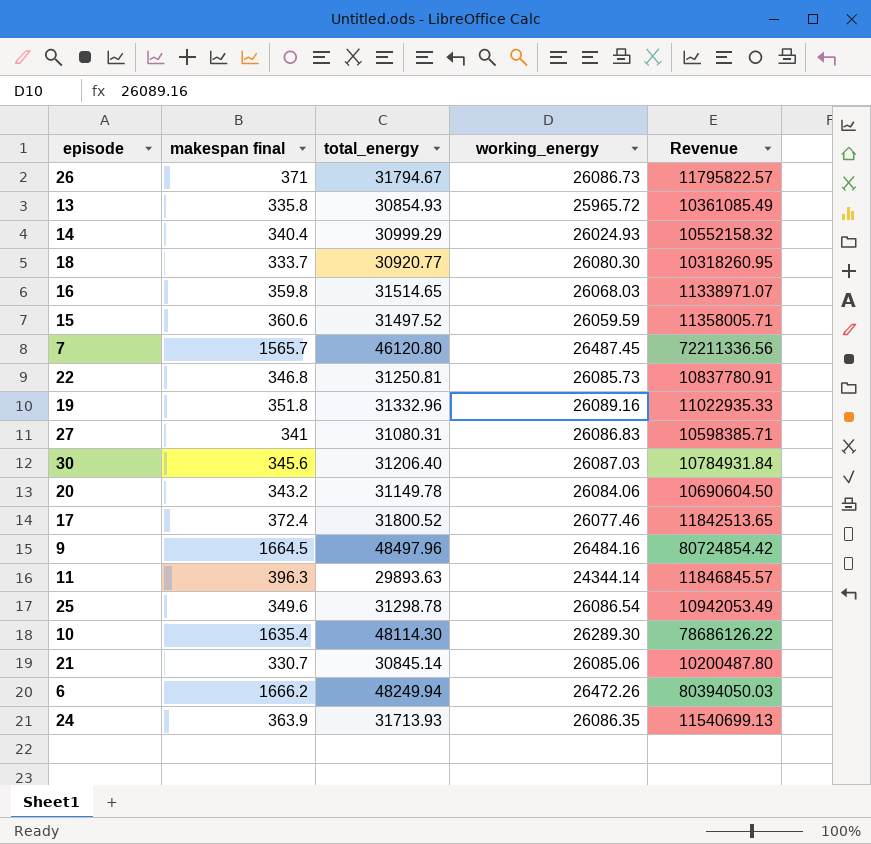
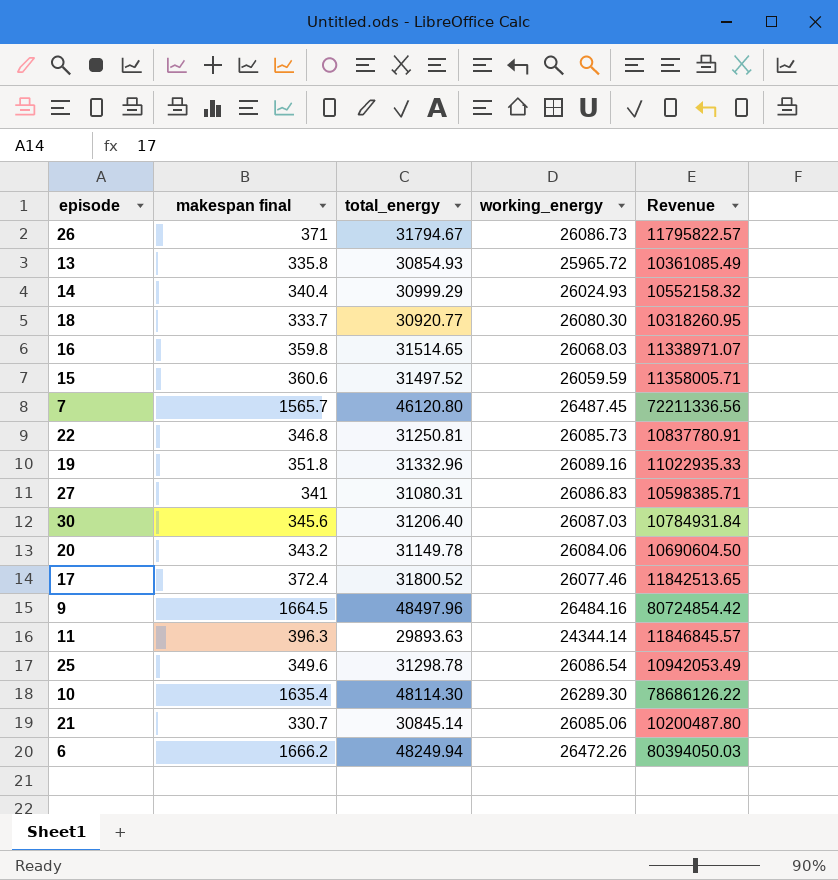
row 24: 363.9 | 31713.93 | 26086.35 | 11540699.13 -> none

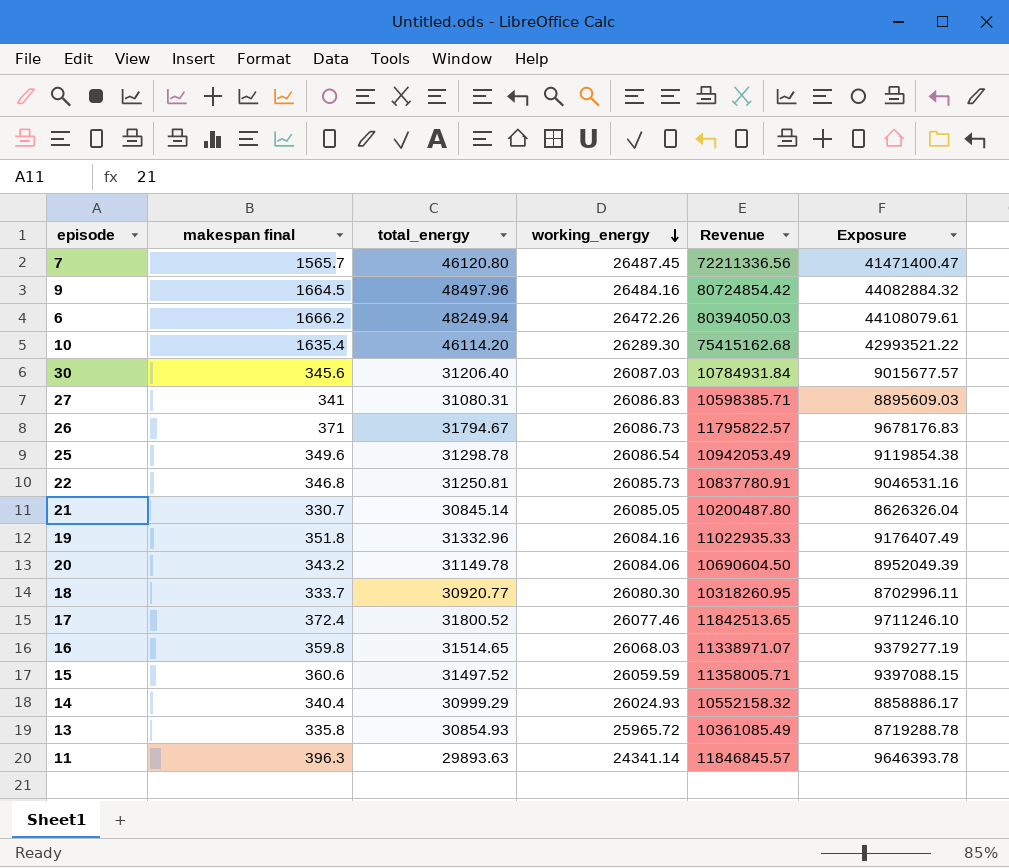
row order: none -> working_energy descending
column Exposure | formula: none -> [makespan final] * [working_energy]
10 | total_energy: 48114.30 -> 46114.20
10 | Revenue: 78686126.22 -> 75415162.68
21 | working_energy: 26085.06 -> 26085.05
19 | working_energy: 26089.16 -> 26084.16
11 | working_energy: 24344.14 -> 24341.14

